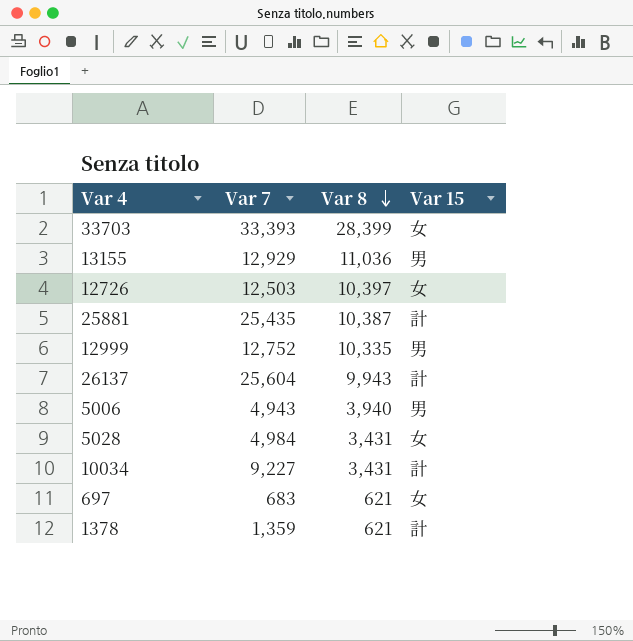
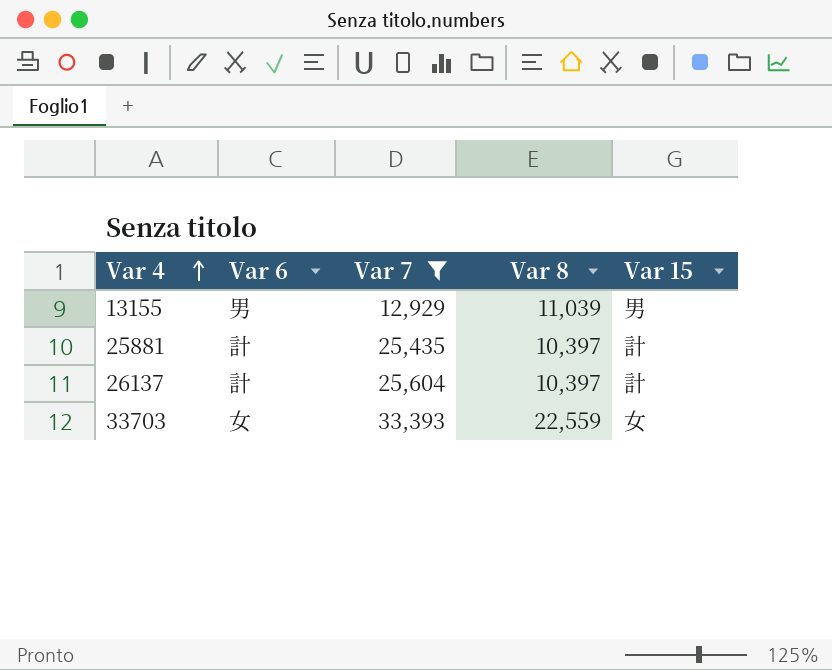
filter: none -> Var 7 >= 12,929
row order: Var 8 descending -> Var 4 ascending
column Var 6 | position: none -> 2
13155 | Var 8: 11,036 -> 11,039
25881 | Var 8: 10,387 -> 10,397
26137 | Var 8: 9,943 -> 10,397
33703 | Var 8: 28,399 -> 22,559

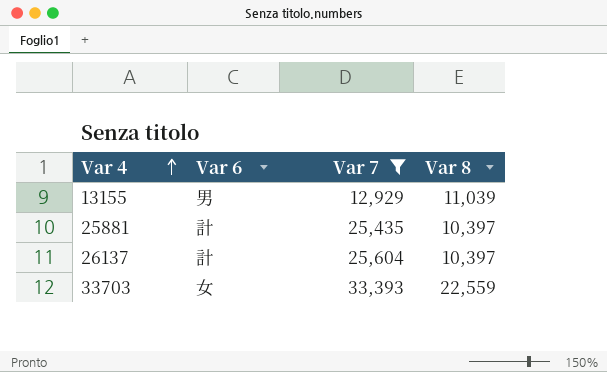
column Var 15 | position: 5 -> none

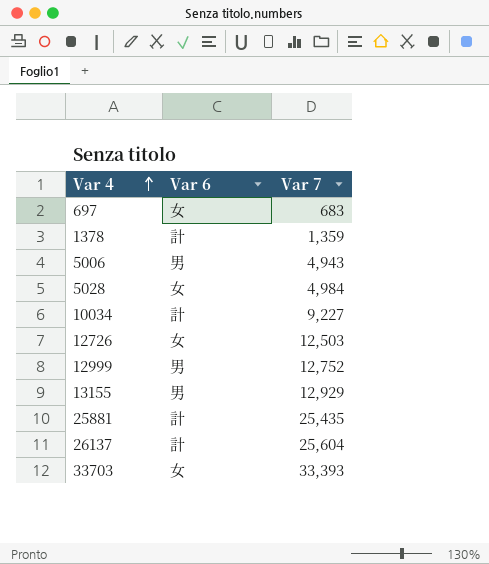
filter: Var 7 >= 12,929 -> none
column Var 8 | position: 4 -> none

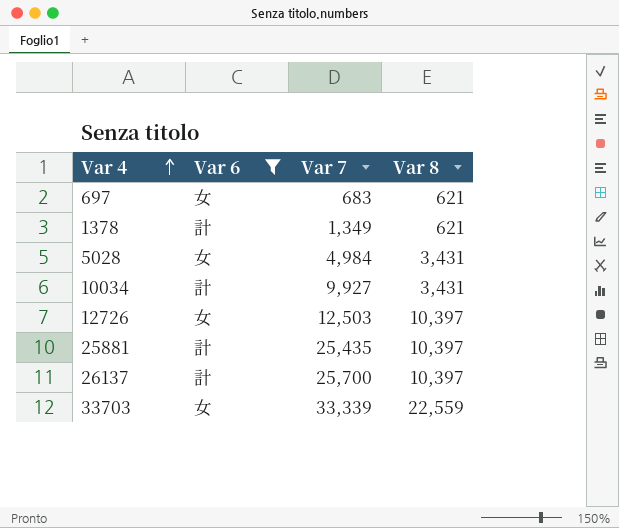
filter: none -> Var 6 != 男
column Var 8 | position: none -> 4
1378 | Var 7: 1,359 -> 1,349
10034 | Var 7: 9,227 -> 9,927
26137 | Var 7: 25,604 -> 25,700
33703 | Var 7: 33,393 -> 33,339

